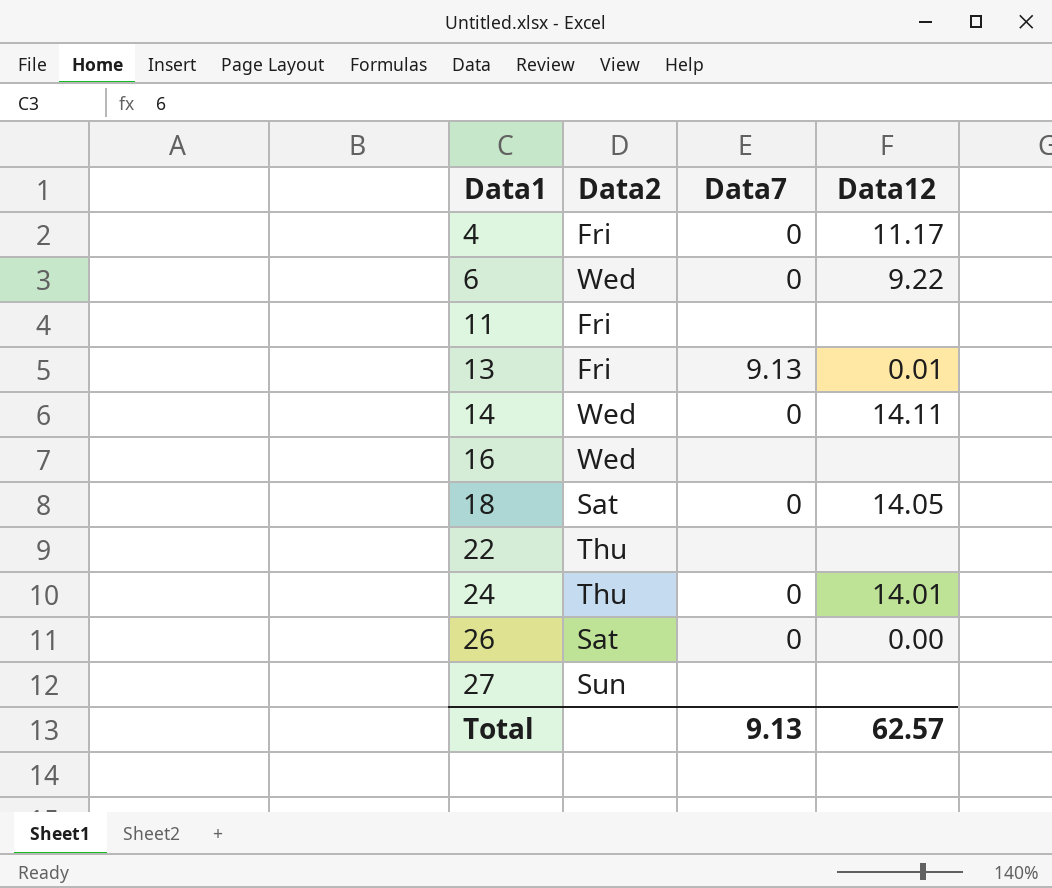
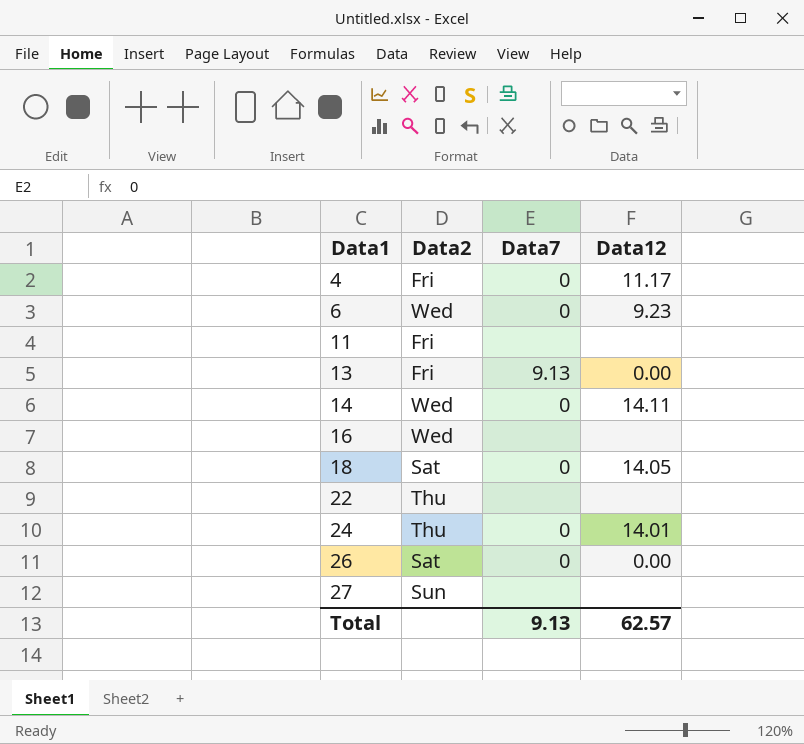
6 | Data12: 9.22 -> 9.23
13 | Data12: 0.01 -> 0.00

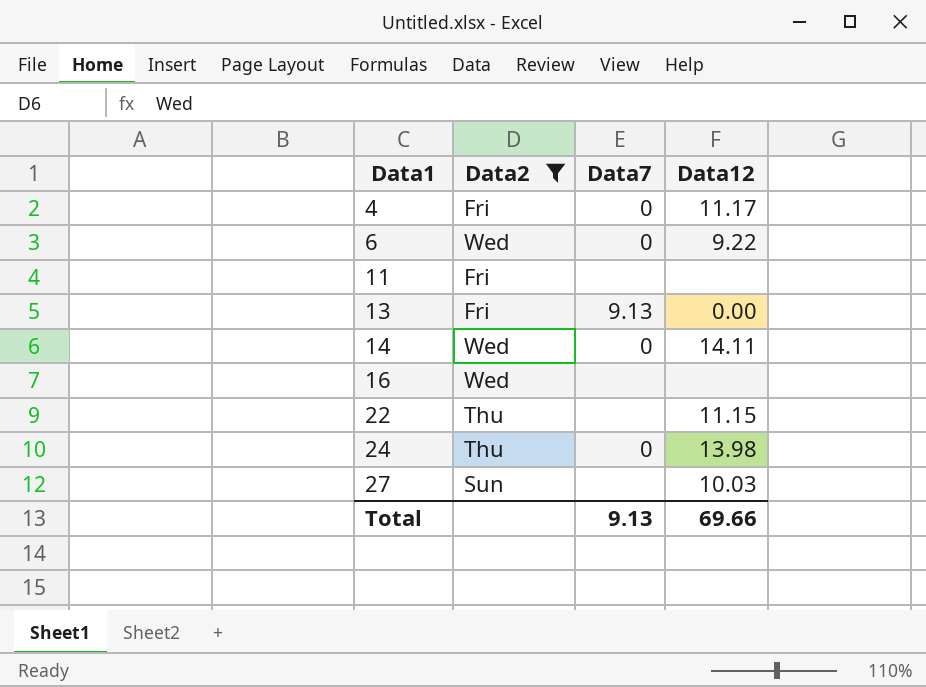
filter: none -> Data2 != Sat
6 | Data12: 9.23 -> 9.22
22 | Data12: none -> 11.15
24 | Data12: 14.01 -> 13.98
27 | Data12: none -> 10.03
Total | Data12: 62.57 -> 69.66

